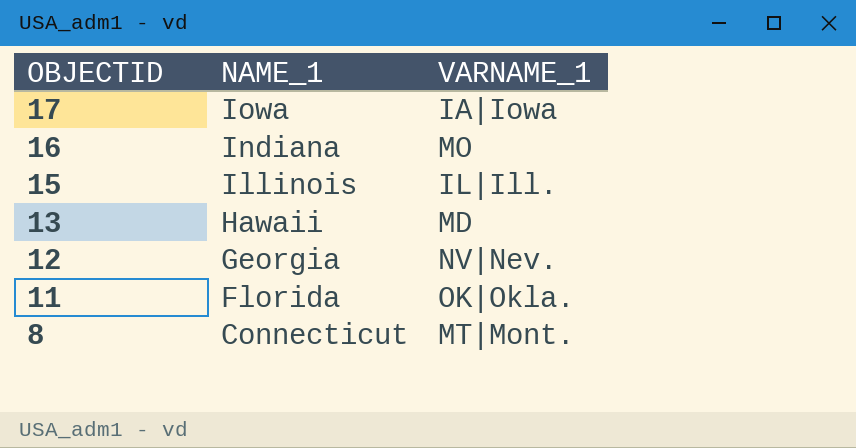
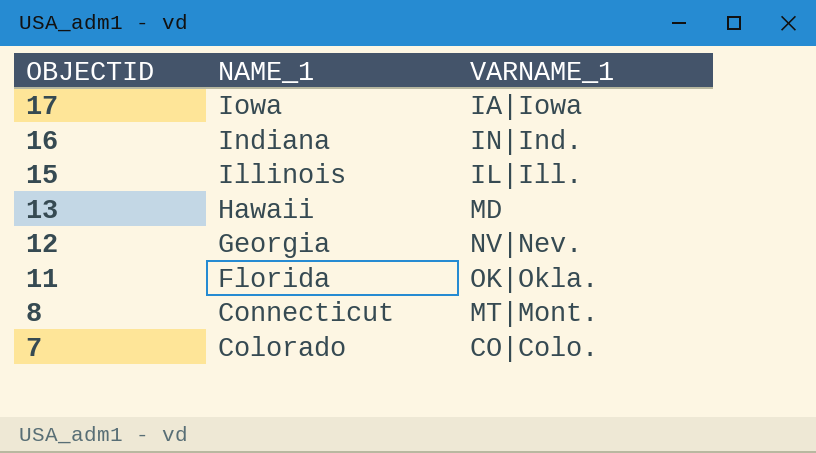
16 | VARNAME_1: MO -> IN|Ind.
row 7: none -> Colorado | CO|Colo.

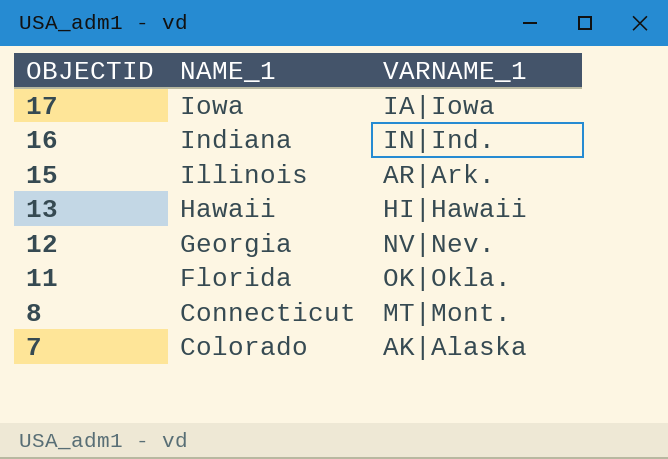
15 | VARNAME_1: IL|Ill. -> AR|Ark.
13 | VARNAME_1: MD -> HI|Hawaii
7 | VARNAME_1: CO|Colo. -> AK|Alaska

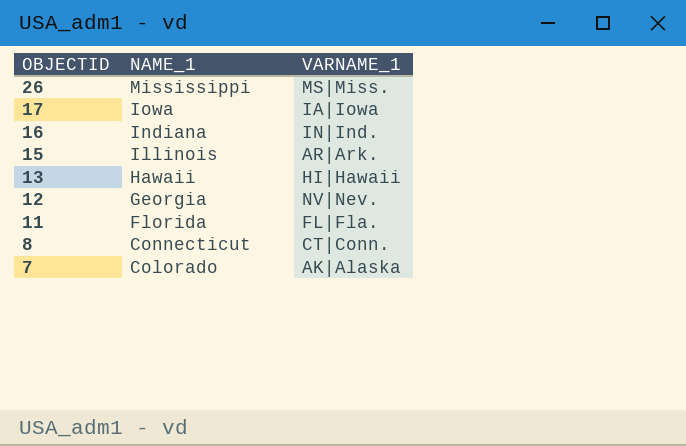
row 26: none -> Mississippi | MS|Miss.
11 | VARNAME_1: OK|Okla. -> FL|Fla.
8 | VARNAME_1: MT|Mont. -> CT|Conn.

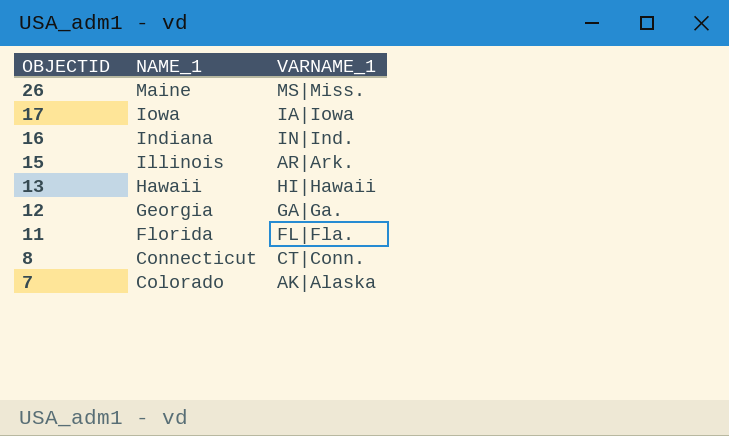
26 | NAME_1: Mississippi -> Maine
12 | VARNAME_1: NV|Nev. -> GA|Ga.

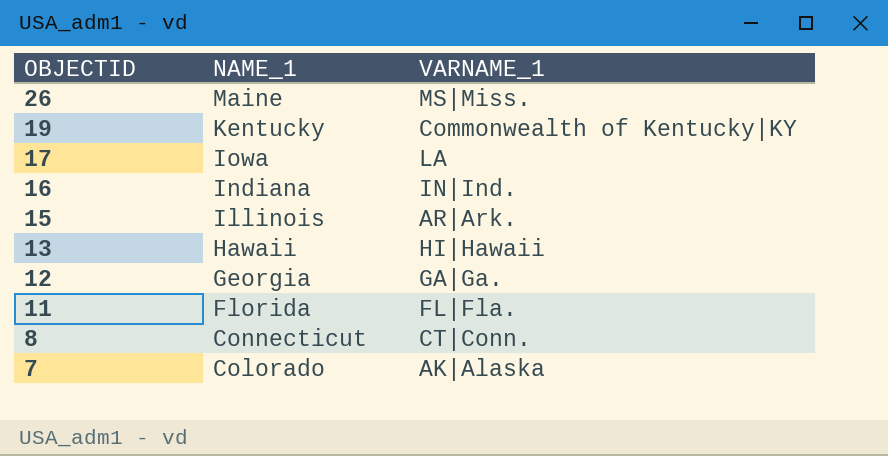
row 19: none -> Kentucky | Commonwealth of Kentucky|KY
17 | VARNAME_1: IA|Iowa -> LA

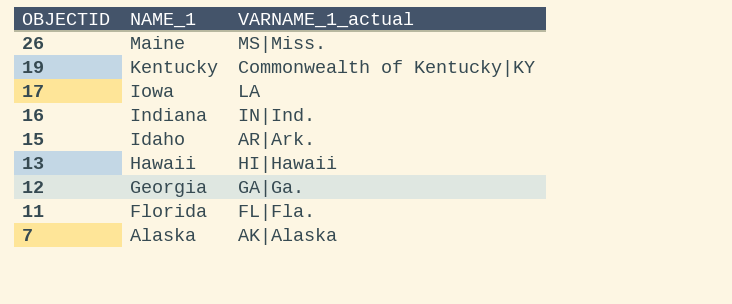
column name: VARNAME_1 -> VARNAME_1_actual
row 8: Connecticut | CT|Conn. -> none
15 | NAME_1: Illinois -> Idaho
7 | NAME_1: Colorado -> Alaska

